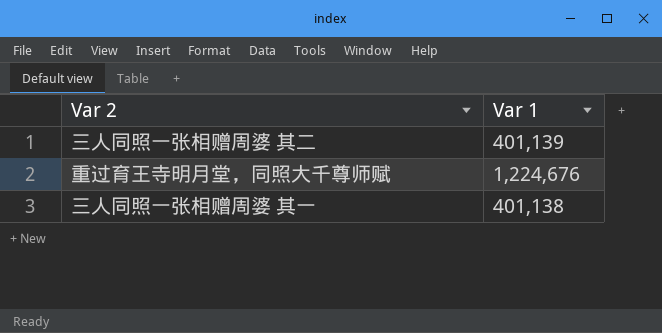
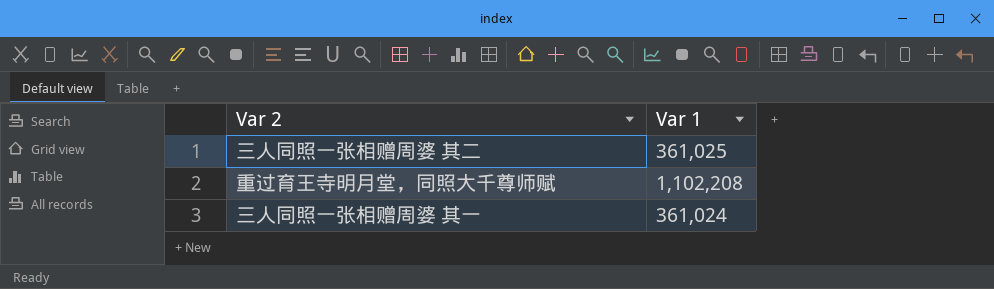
三人同照一张相赠周婆 其二 | Var 1: 401,139 -> 361,025
重过育王寺明月堂，同照大千尊师赋 | Var 1: 1,224,676 -> 1,102,208
三人同照一张相赠周婆 其一 | Var 1: 401,138 -> 361,024

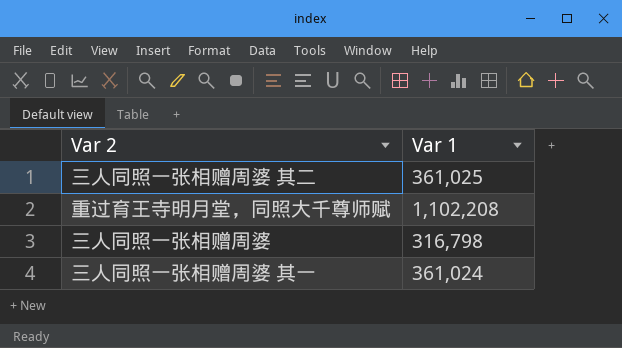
row 三人同照一张相赠周婆: none -> 316,798

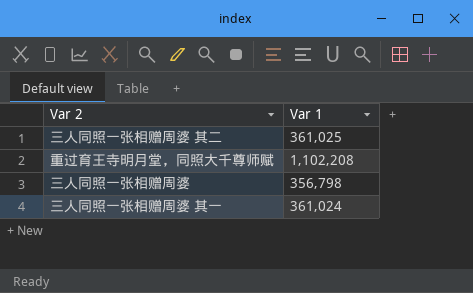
三人同照一张相赠周婆 | Var 1: 316,798 -> 356,798

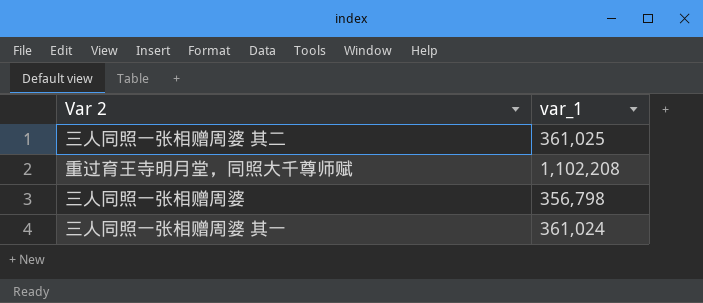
column name: Var 1 -> var_1

